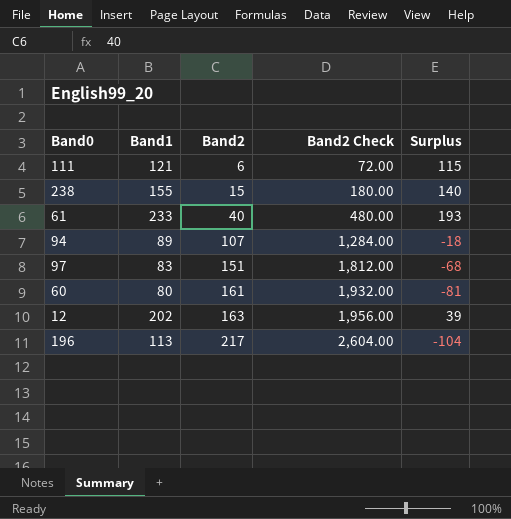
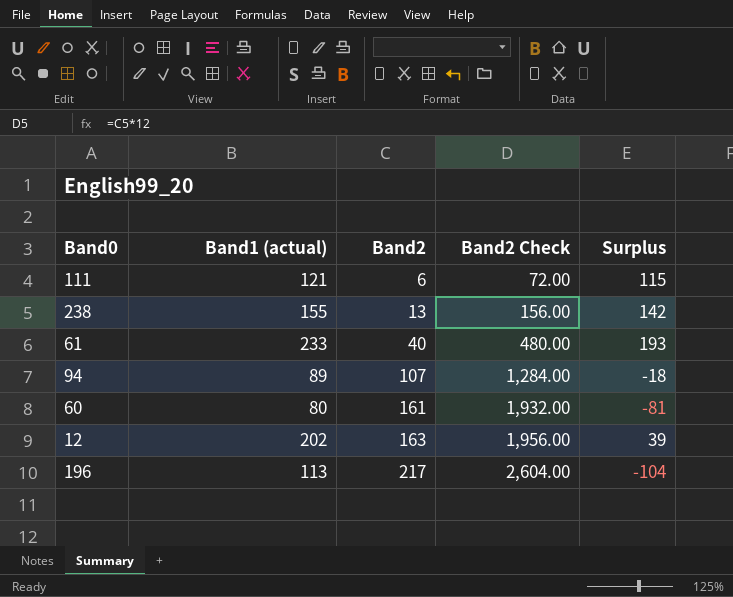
column name: Band1 -> Band1 (actual)
row 97: 83 | 151 | 1,812.00 | -68 -> none
238 | Band2: 15 -> 13
238 | Band2 Check: 180.00 -> 156.00
238 | Surplus: 140 -> 142

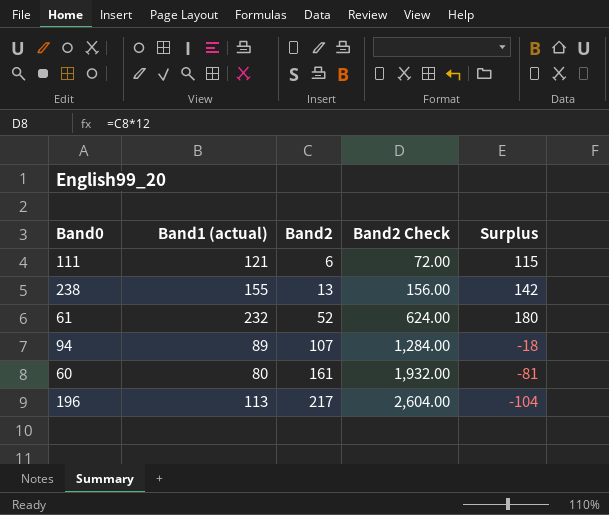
row 12: 202 | 163 | 1,956.00 | 39 -> none
61 | Band1 (actual): 233 -> 232
61 | Band2: 40 -> 52
61 | Band2 Check: 480.00 -> 624.00
61 | Surplus: 193 -> 180

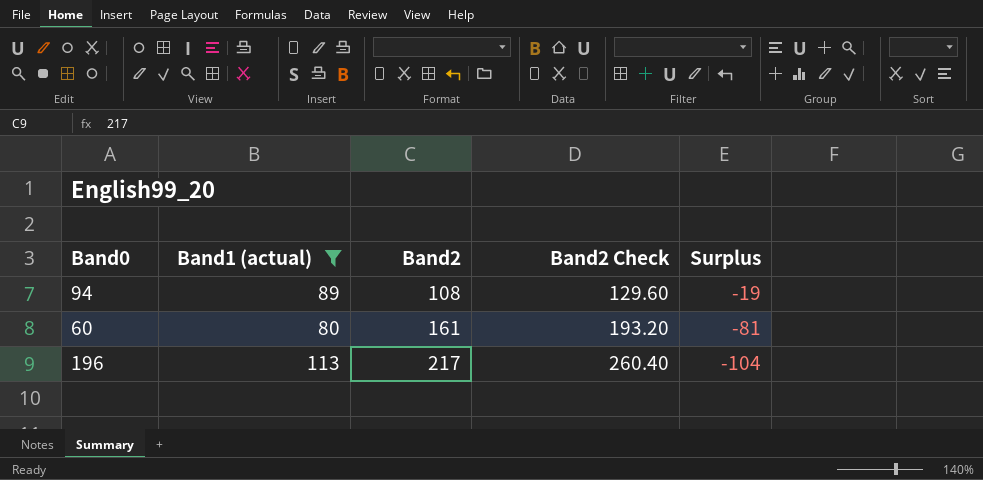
filter: none -> Band1 (actual) <= 113
column Band2 Check | formula: [Band2] * 12 -> [Band2] * 1.2
94 | Band2: 107 -> 108
94 | Surplus: -18 -> -19

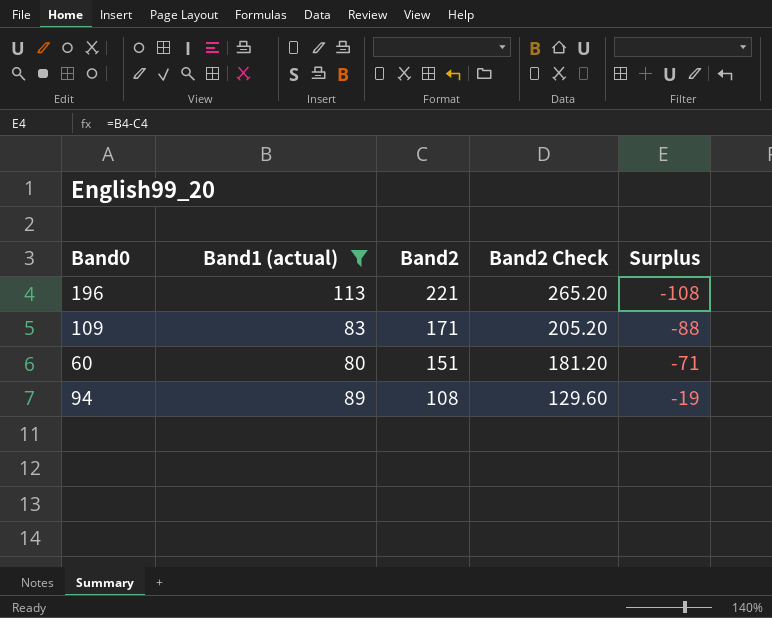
row order: Band2 ascending -> Band2 descending
196 | Band2: 217 -> 221
196 | Band2 Check: 260.40 -> 265.20
196 | Surplus: -104 -> -108
row 109: none -> 83 | 171 | 205.20 | -88
60 | Band2: 161 -> 151
60 | Band2 Check: 193.20 -> 181.20
60 | Surplus: -81 -> -71

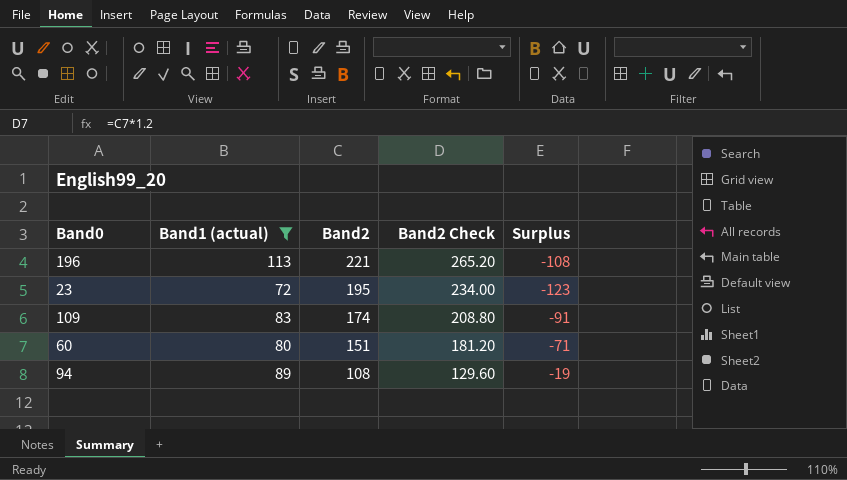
row 23: none -> 72 | 195 | 234.00 | -123
109 | Band2: 171 -> 174
109 | Band2 Check: 205.20 -> 208.80
109 | Surplus: -88 -> -91

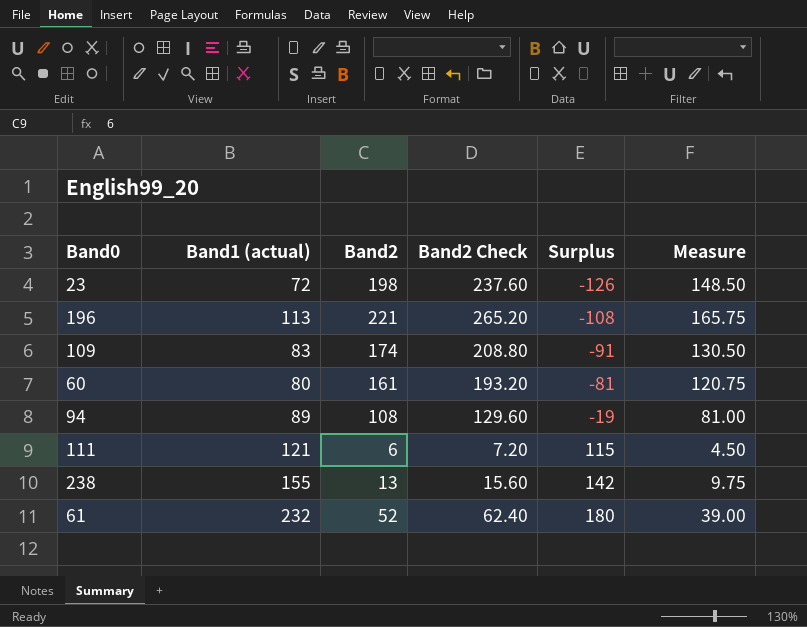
filter: Band1 (actual) <= 113 -> none
row order: Band2 descending -> Surplus ascending
column Measure | formula: none -> [Band2] * 0.75
23 | Band2: 195 -> 198
23 | Band2 Check: 234.00 -> 237.60
23 | Surplus: -123 -> -126
60 | Band2: 151 -> 161
60 | Band2 Check: 181.20 -> 193.20
60 | Surplus: -71 -> -81

